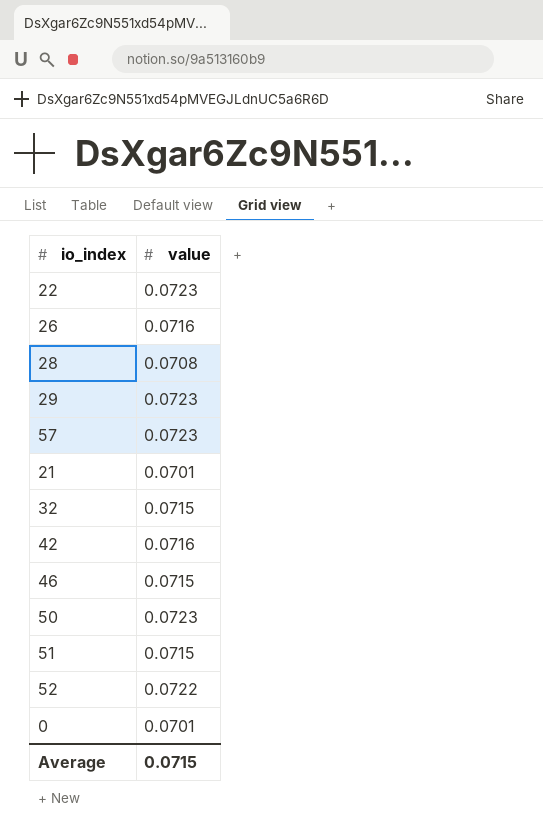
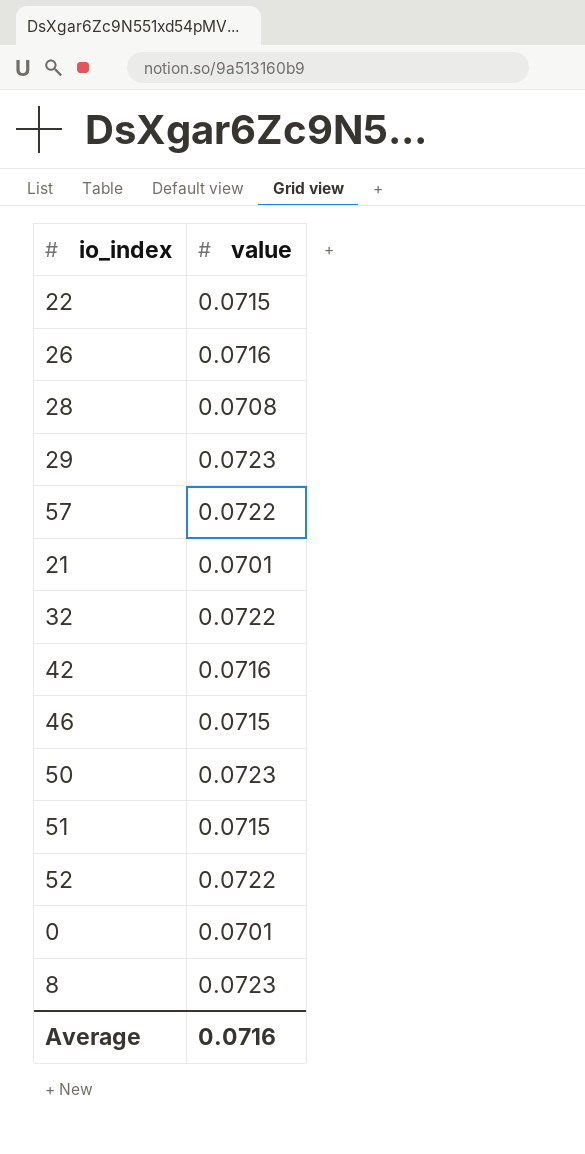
22 | value: 0.0723 -> 0.0715
57 | value: 0.0723 -> 0.0722
32 | value: 0.0715 -> 0.0722
row 8: none -> 0.0723
Average | value: 0.0715 -> 0.0716

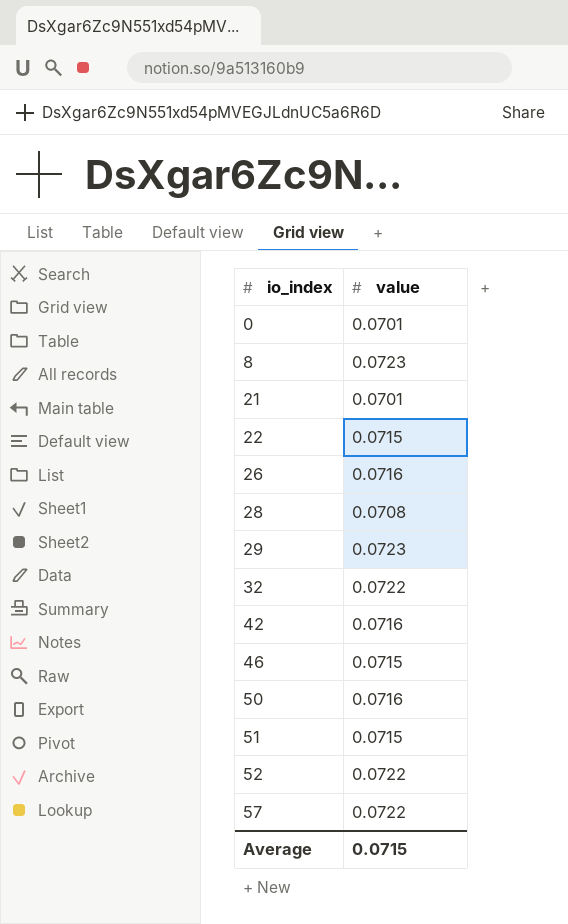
row order: none -> io_index ascending
50 | value: 0.0723 -> 0.0716
Average | value: 0.0716 -> 0.0715

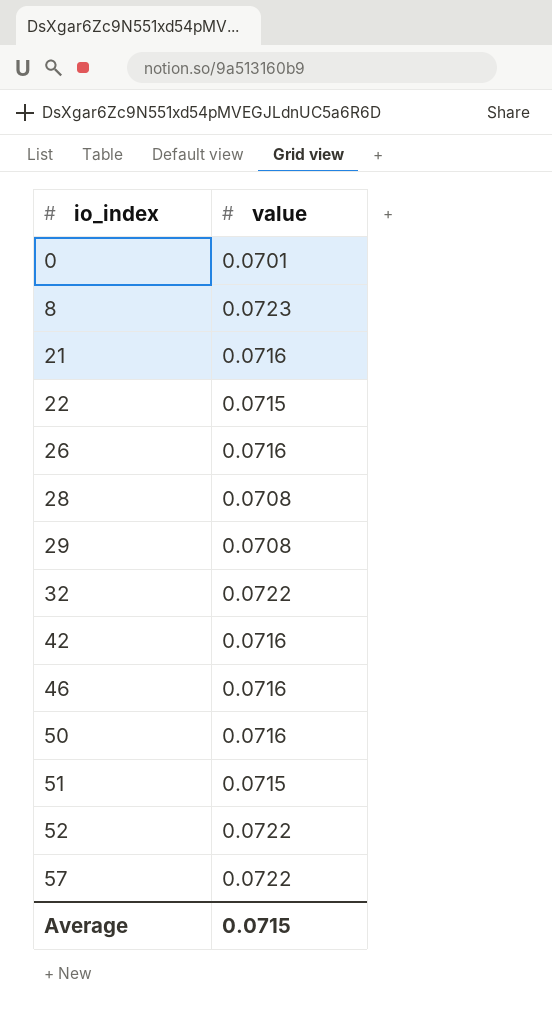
21 | value: 0.0701 -> 0.0716
29 | value: 0.0723 -> 0.0708
46 | value: 0.0715 -> 0.0716

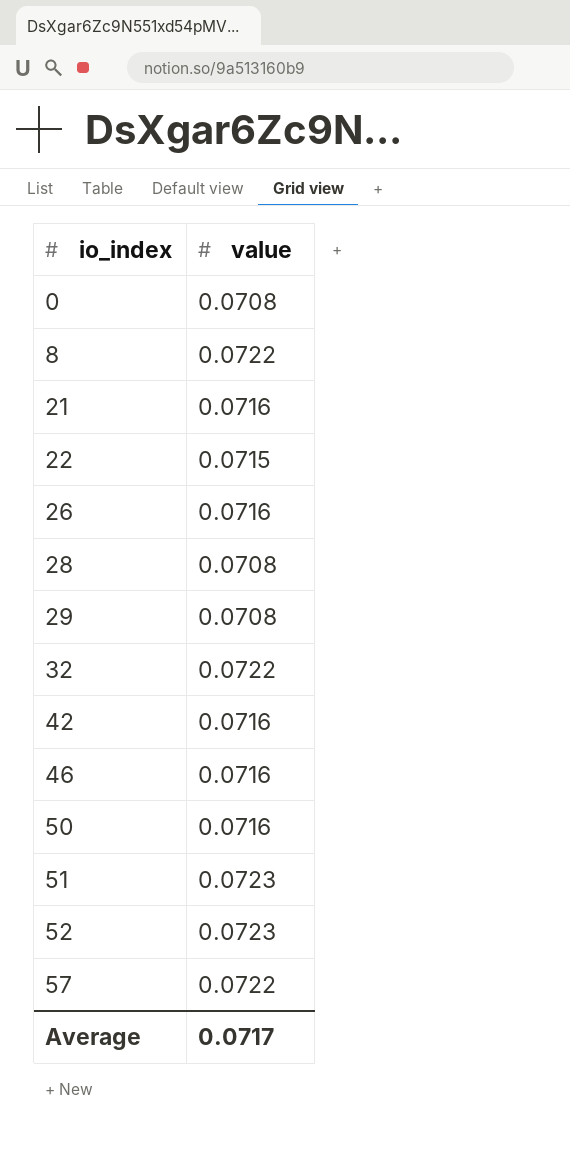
0 | value: 0.0701 -> 0.0708
8 | value: 0.0723 -> 0.0722
51 | value: 0.0715 -> 0.0723
52 | value: 0.0722 -> 0.0723
Average | value: 0.0715 -> 0.0717

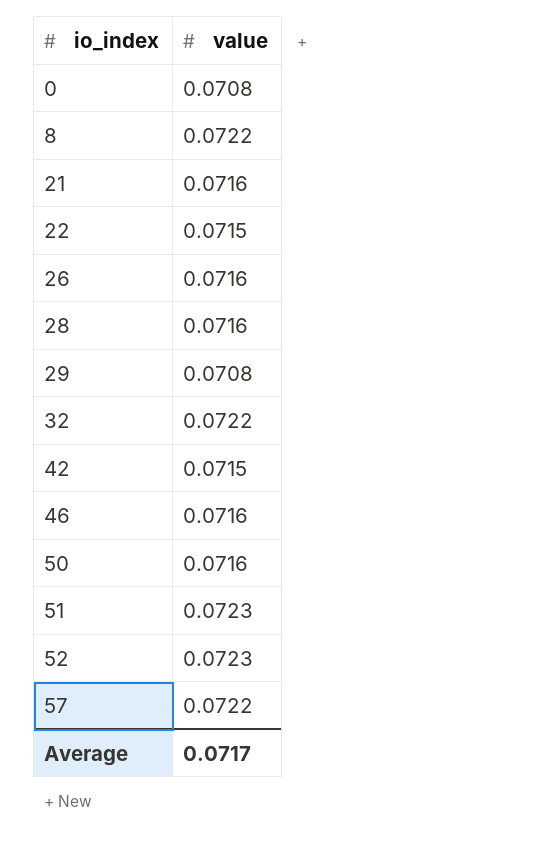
28 | value: 0.0708 -> 0.0716
42 | value: 0.0716 -> 0.0715

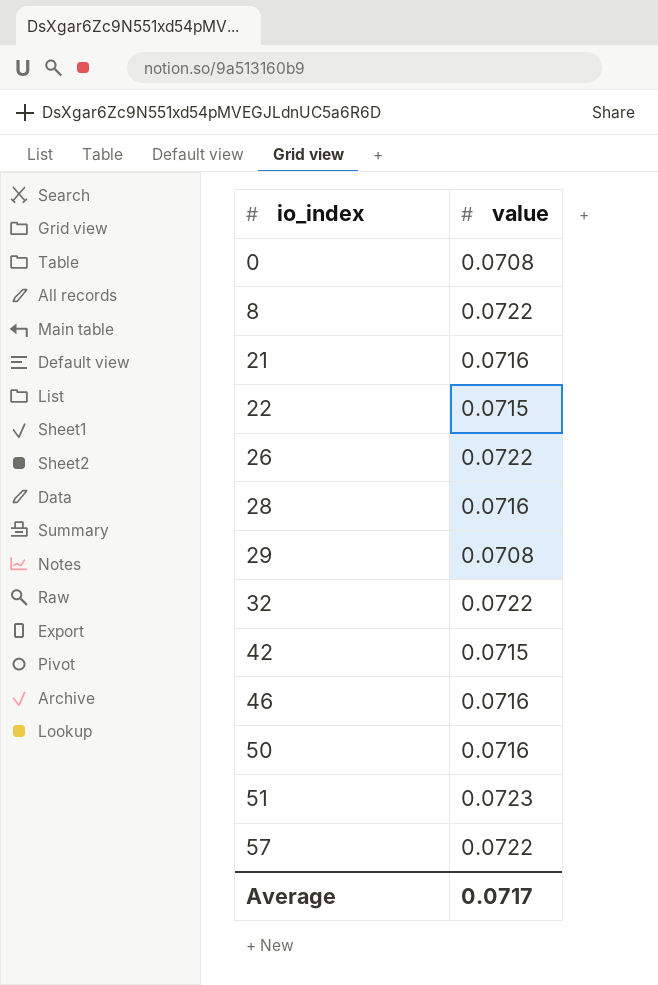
row 52: 0.0723 -> none
26 | value: 0.0716 -> 0.0722

